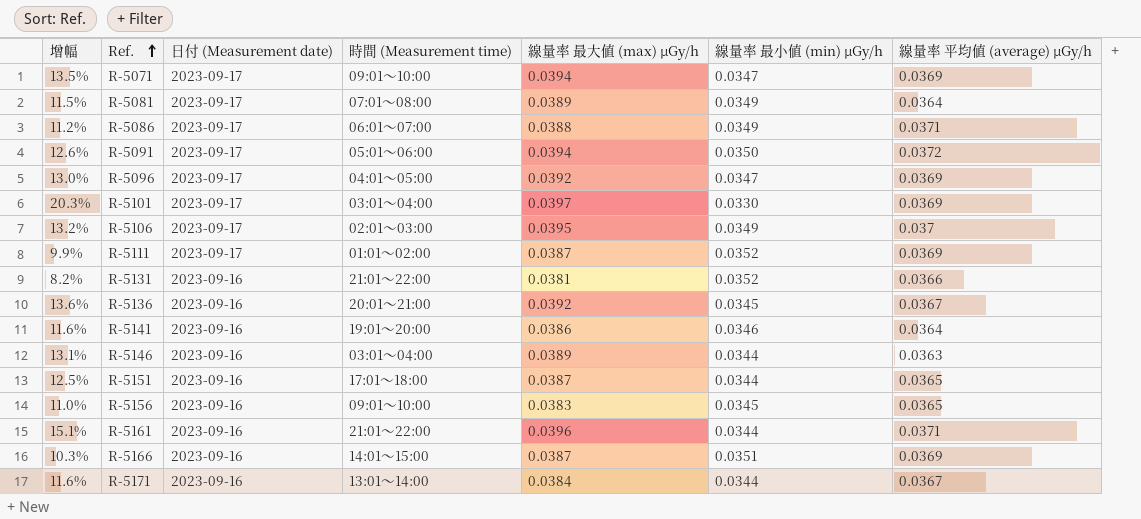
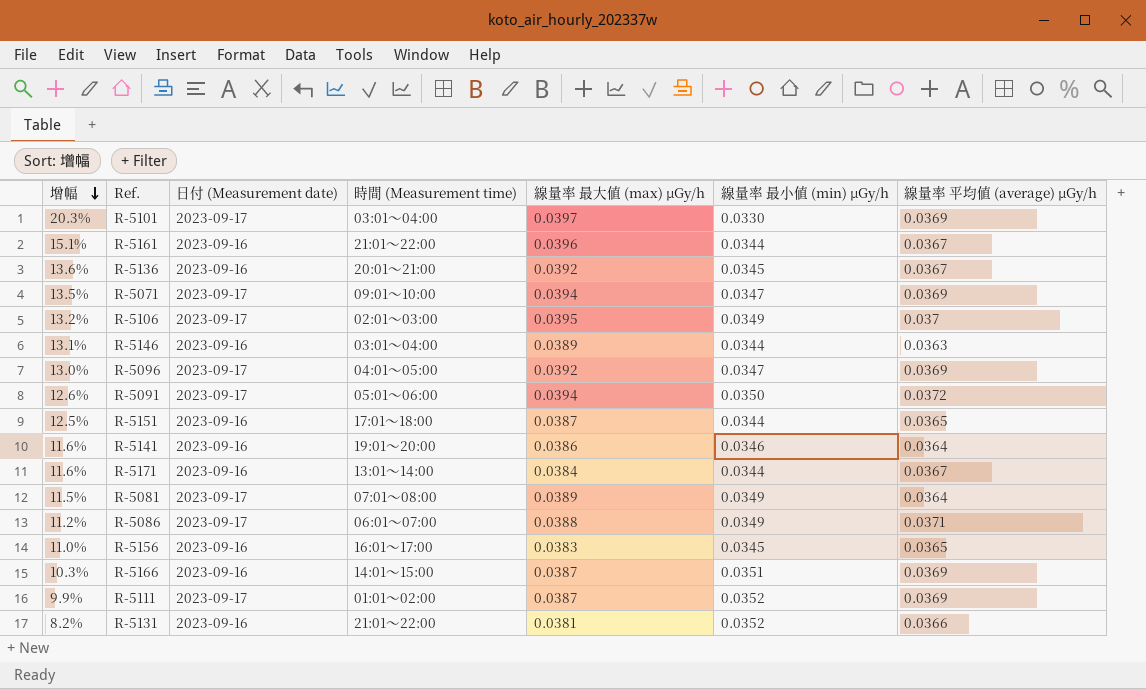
row order: Ref. ascending -> 增幅 descending
R-5161 | 線量率 平均値 (average) μGy/h: 0.0371 -> 0.0367
R-5156 | 時間 (Measurement time): 09:01～10:00 -> 16:01～17:00

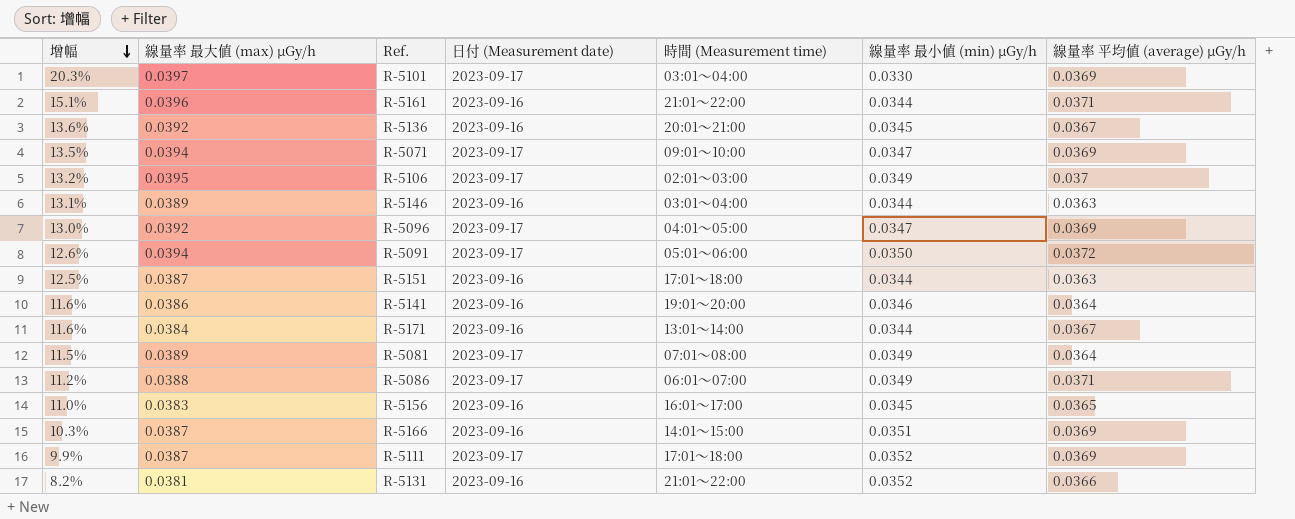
column 線量率 最大値 (max) μGy/h | position: 5 -> 2
R-5161 | 線量率 平均値 (average) μGy/h: 0.0367 -> 0.0371
R-5151 | 線量率 平均値 (average) μGy/h: 0.0365 -> 0.0363
R-5111 | 時間 (Measurement time): 01:01～02:00 -> 17:01～18:00

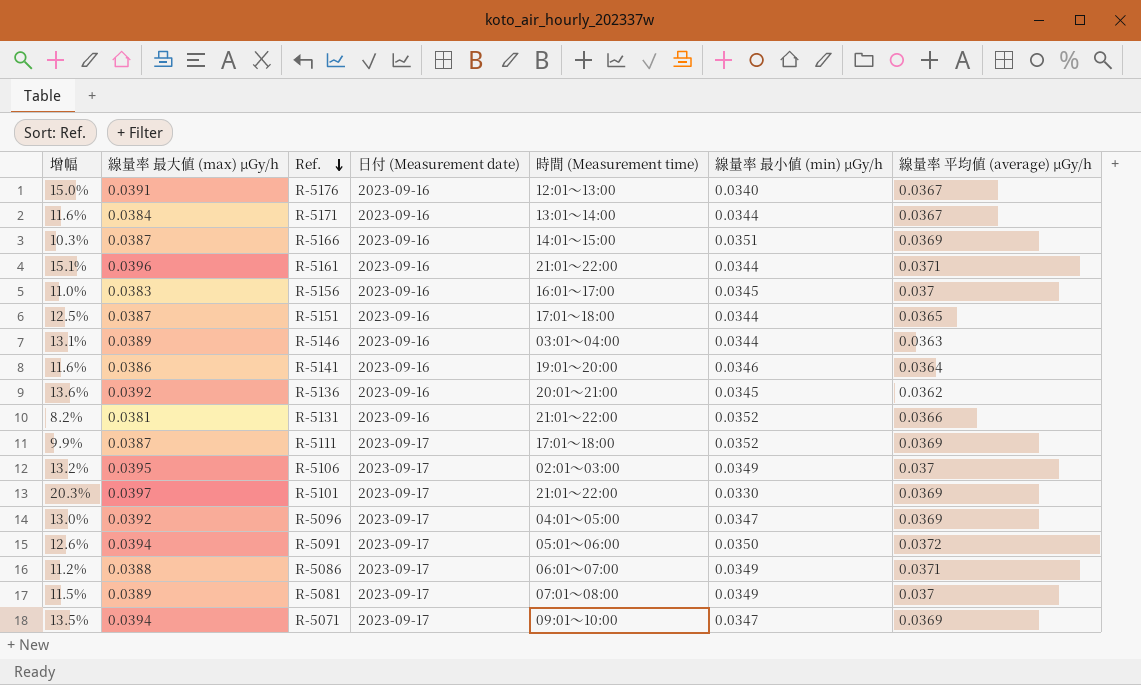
row order: 增幅 descending -> Ref. descending
row R-5176: none -> 15.0% | 0.0391 | 2023-09-16 | 12:01～13:00 | 0.0340 | 0.0367
R-5156 | 線量率 平均値 (average) μGy/h: 0.0365 -> 0.037
R-5151 | 線量率 平均値 (average) μGy/h: 0.0363 -> 0.0365
R-5136 | 線量率 平均値 (average) μGy/h: 0.0367 -> 0.0362
R-5101 | 時間 (Measurement time): 03:01～04:00 -> 21:01～22:00
R-5081 | 線量率 平均値 (average) μGy/h: 0.0364 -> 0.037

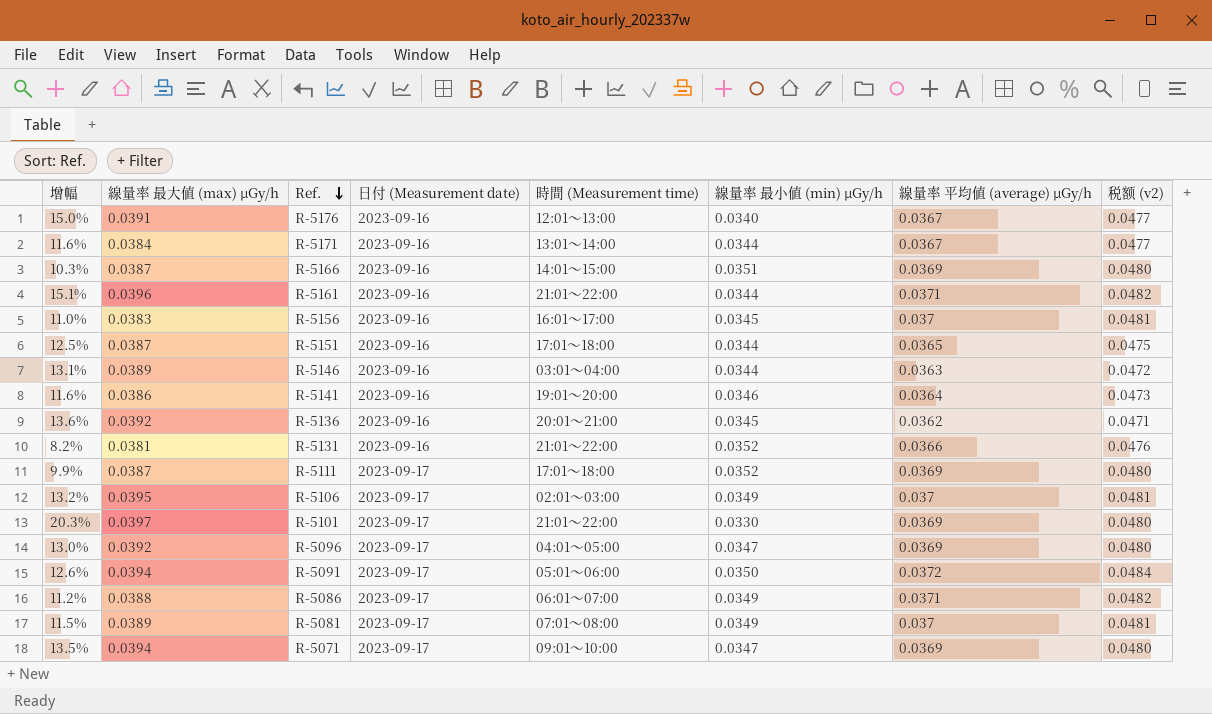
column 税额 (v2) | formula: none -> [線量率 平均値 (average) μGy/h] * 1.3

